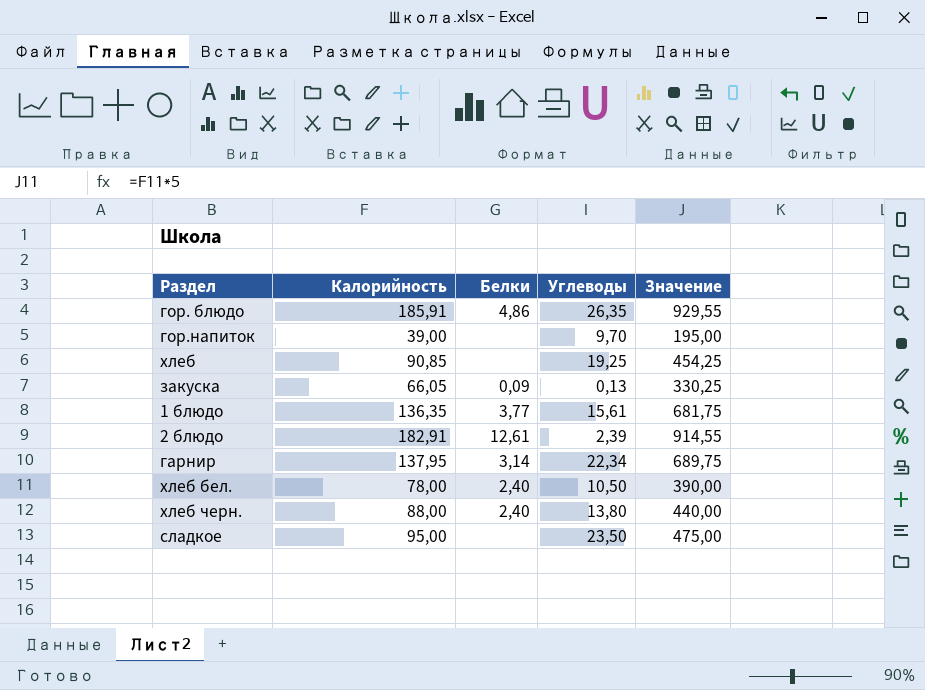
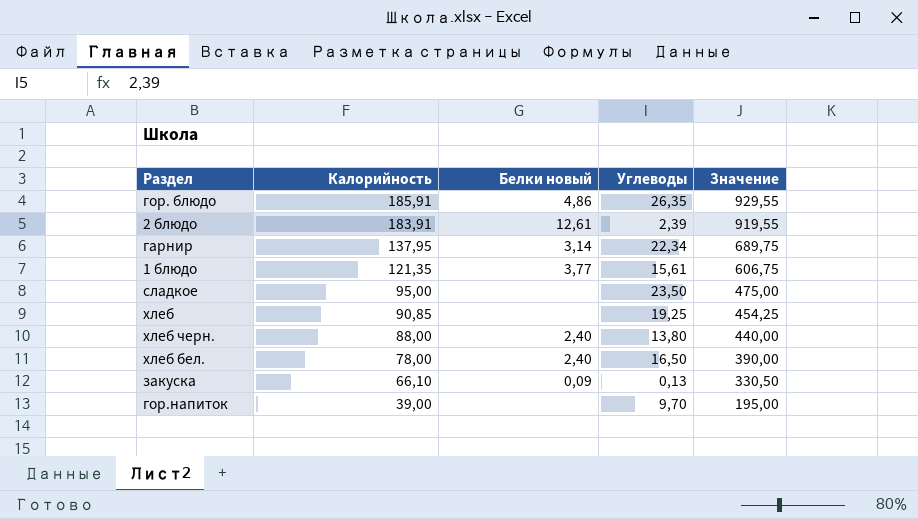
row order: none -> Калорийность descending
column name: Белки -> Белки новый
2 блюдо | Калорийность: 182,91 -> 183,91
2 блюдо | Значение: 914,55 -> 919,55
1 блюдо | Калорийность: 136,35 -> 121,35
1 блюдо | Значение: 681,75 -> 606,75
хлеб бел. | Углеводы: 10,50 -> 16,50
закуска | Калорийность: 66,05 -> 66,10
закуска | Значение: 330,25 -> 330,50

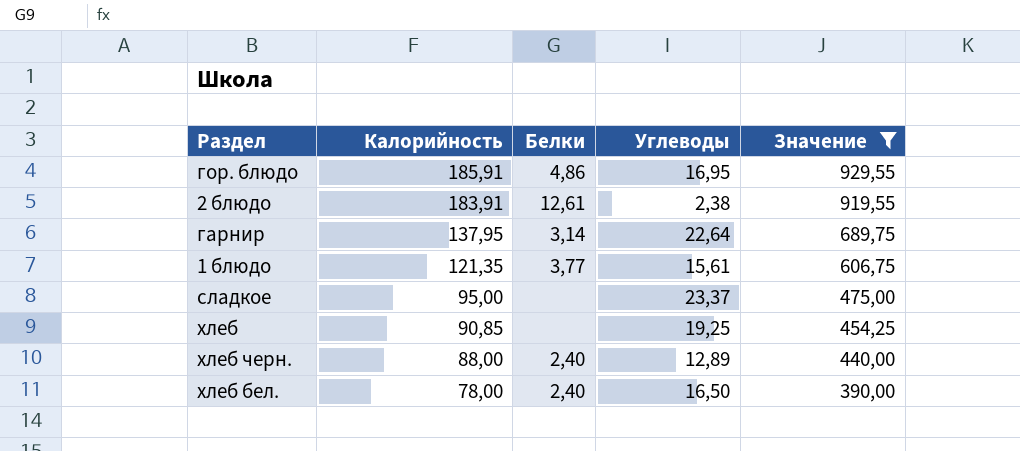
filter: none -> Значение >= 390,00
column name: Белки новый -> Белки
гор. блюдо | Углеводы: 26,35 -> 16,95
2 блюдо | Углеводы: 2,39 -> 2,38
гарнир | Углеводы: 22,34 -> 22,64
сладкое | Углеводы: 23,50 -> 23,37
хлеб черн. | Углеводы: 13,80 -> 12,89

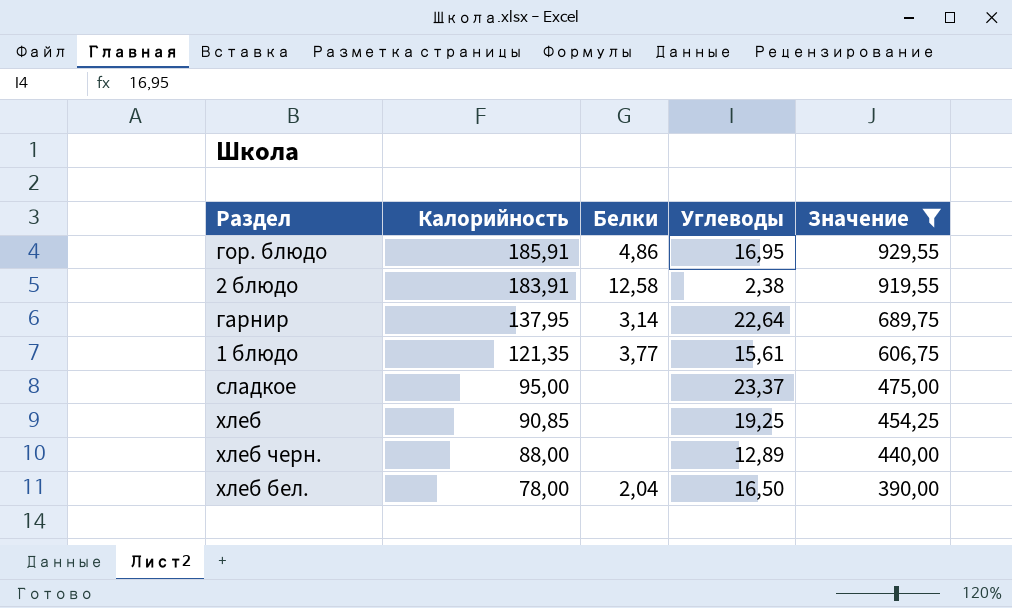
2 блюдо | Белки: 12,61 -> 12,58
хлеб черн. | Белки: 2,40 -> none
хлеб бел. | Белки: 2,40 -> 2,04

